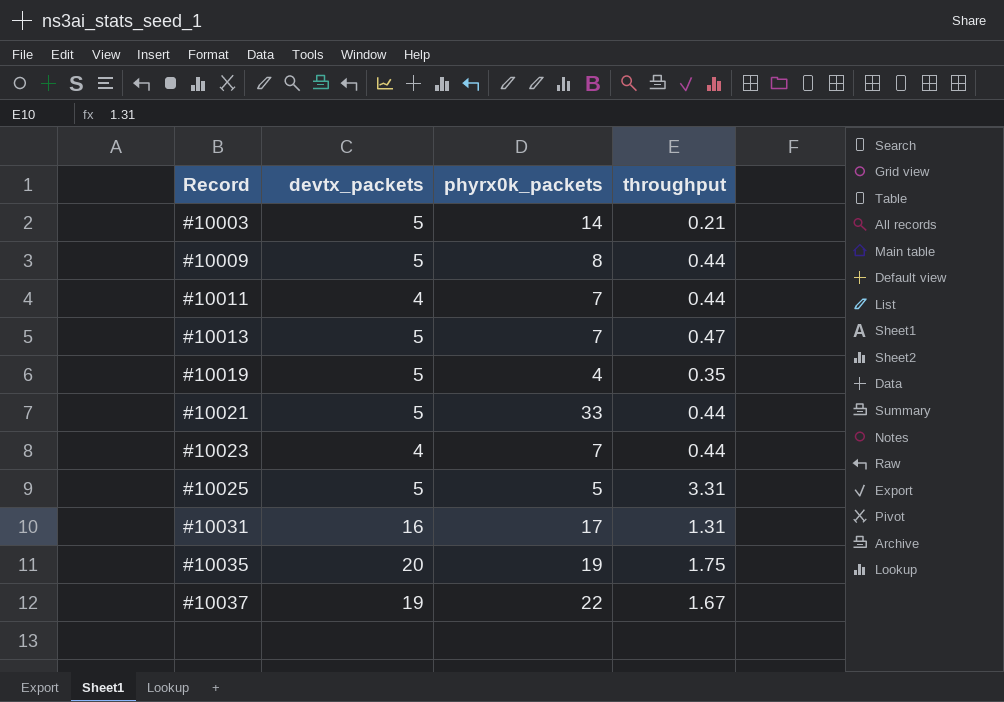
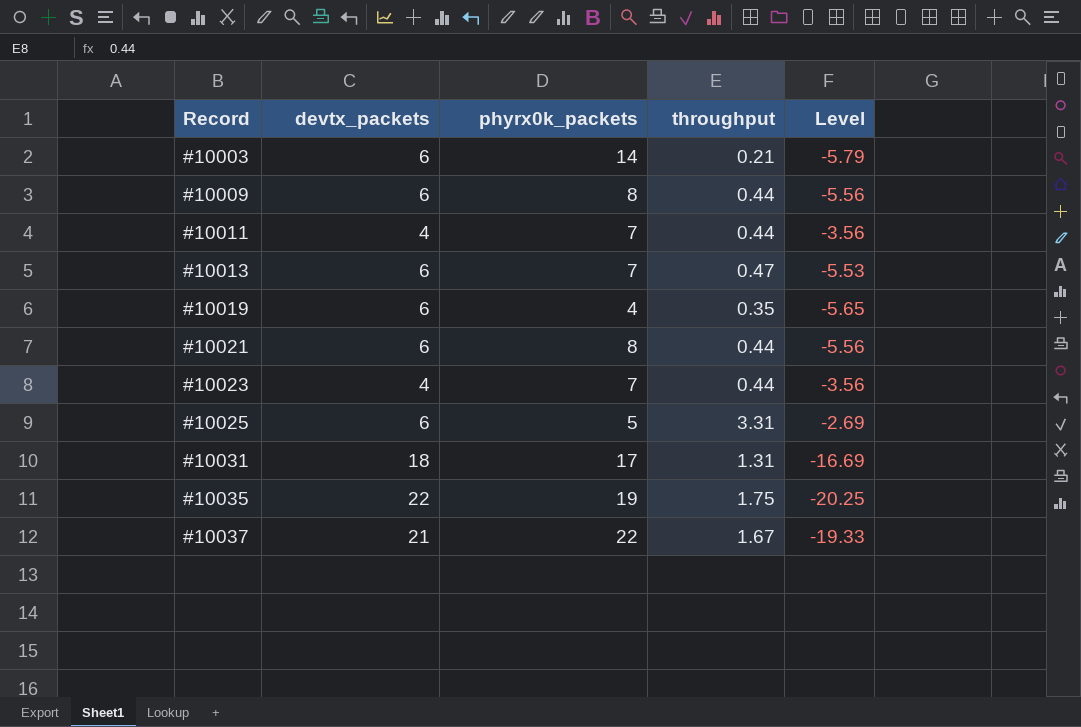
column Level | formula: none -> [throughput] - [devtx_packets]
#10003 | devtx_packets: 5 -> 6
#10009 | devtx_packets: 5 -> 6
#10013 | devtx_packets: 5 -> 6
#10019 | devtx_packets: 5 -> 6
#10021 | devtx_packets: 5 -> 6
#10021 | phyrx0k_packets: 33 -> 8
#10025 | devtx_packets: 5 -> 6
#10031 | devtx_packets: 16 -> 18
#10035 | devtx_packets: 20 -> 22
#10037 | devtx_packets: 19 -> 21

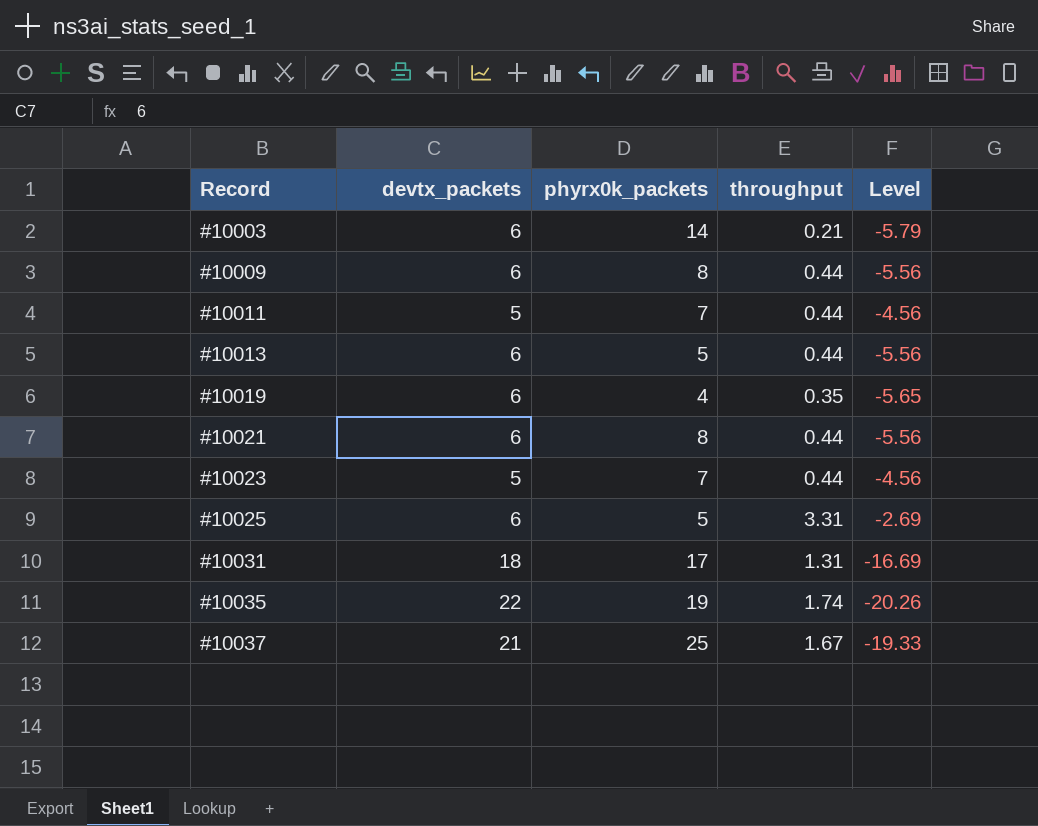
#10011 | devtx_packets: 4 -> 5
#10011 | Level: -3.56 -> -4.56
#10013 | phyrx0k_packets: 7 -> 5
#10013 | throughput: 0.47 -> 0.44
#10013 | Level: -5.53 -> -5.56
#10023 | devtx_packets: 4 -> 5
#10023 | Level: -3.56 -> -4.56
#10035 | throughput: 1.75 -> 1.74
#10035 | Level: -20.25 -> -20.26
#10037 | phyrx0k_packets: 22 -> 25

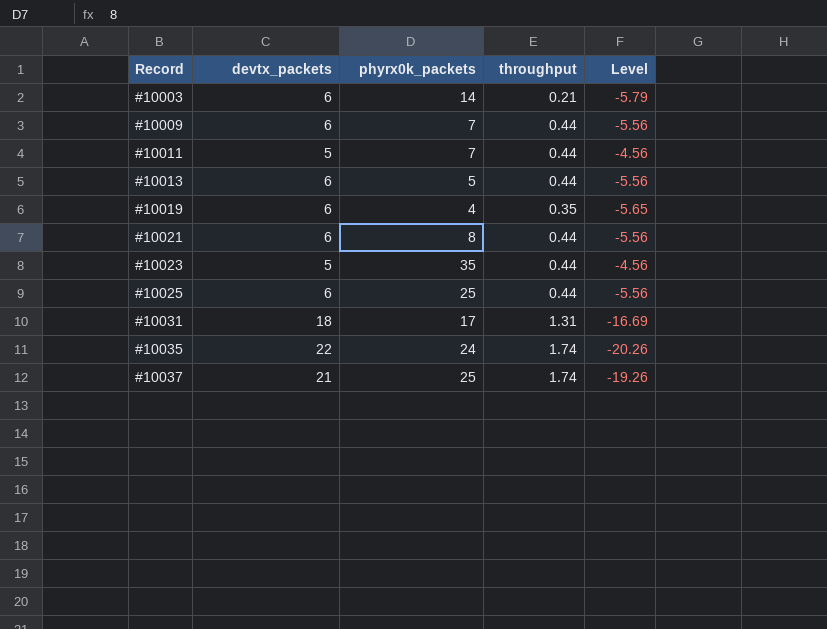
#10009 | phyrx0k_packets: 8 -> 7
#10023 | phyrx0k_packets: 7 -> 35
#10025 | phyrx0k_packets: 5 -> 25
#10025 | throughput: 3.31 -> 0.44
#10025 | Level: -2.69 -> -5.56
#10035 | phyrx0k_packets: 19 -> 24
#10037 | throughput: 1.67 -> 1.74
#10037 | Level: -19.33 -> -19.26

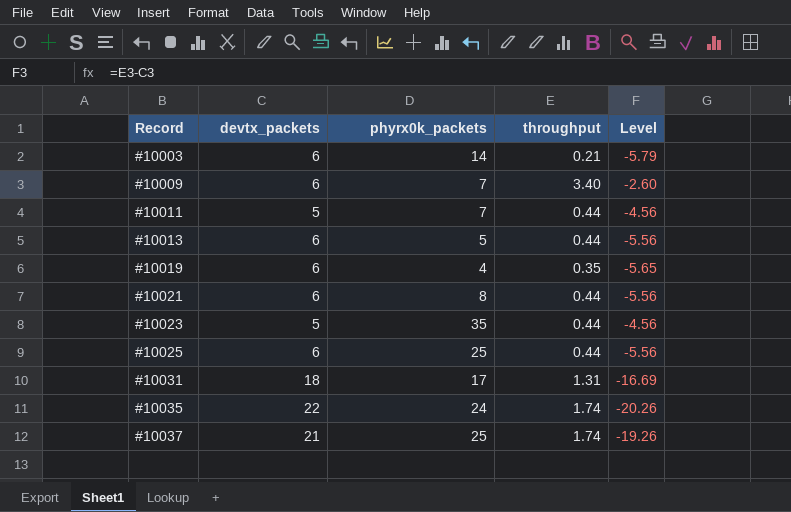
#10009 | throughput: 0.44 -> 3.40
#10009 | Level: -5.56 -> -2.60

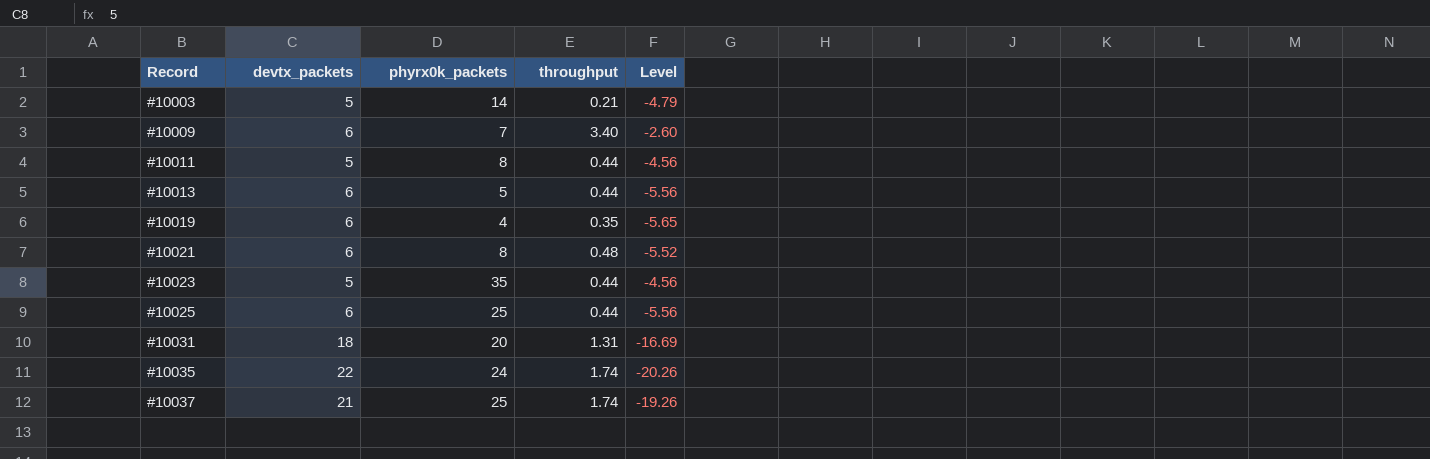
#10003 | devtx_packets: 6 -> 5
#10003 | Level: -5.79 -> -4.79
#10011 | phyrx0k_packets: 7 -> 8
#10021 | throughput: 0.44 -> 0.48
#10021 | Level: -5.56 -> -5.52
#10031 | phyrx0k_packets: 17 -> 20

